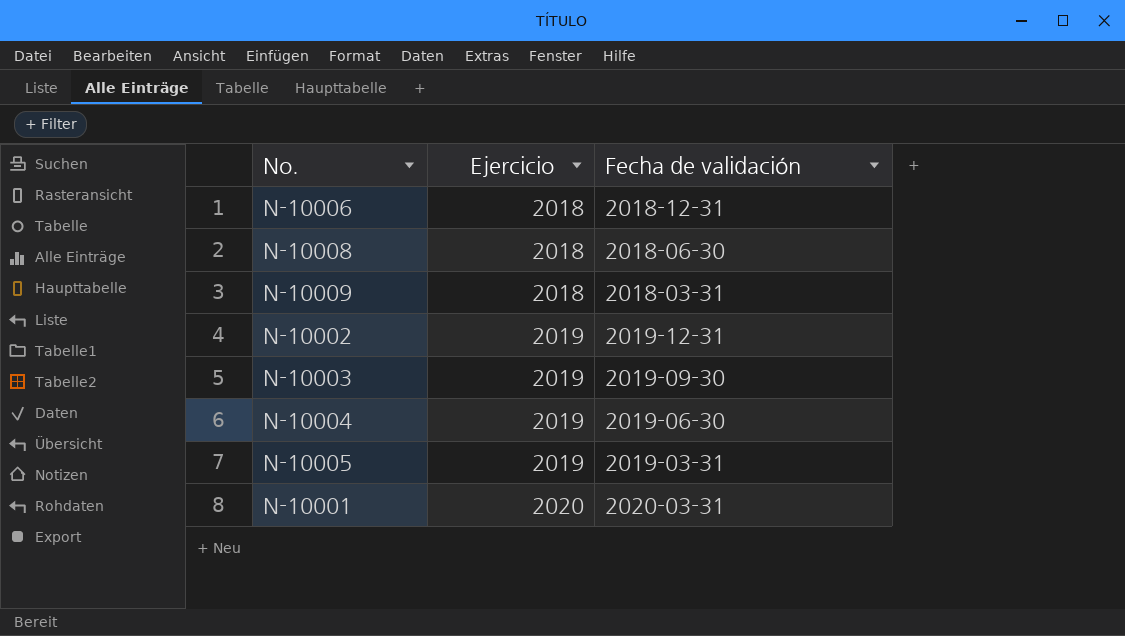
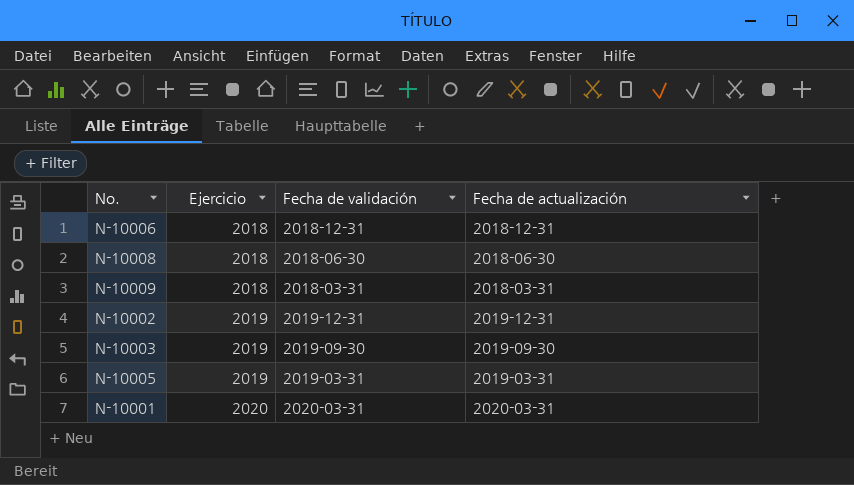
column Fecha de actualización | position: none -> 4
row N-10004: 2019 | 2019-06-30 -> none

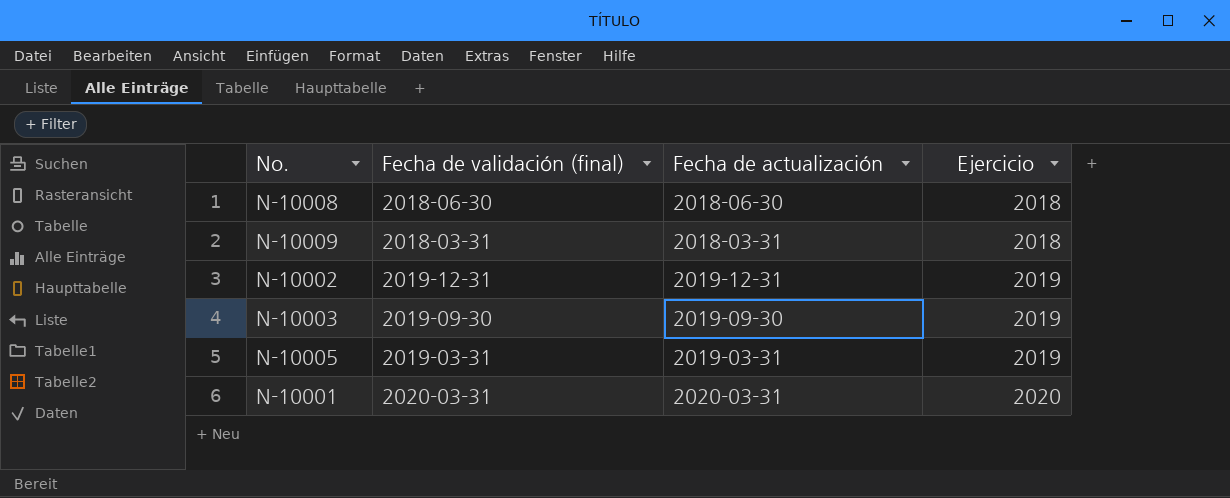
column name: Fecha de validación -> Fecha de validación (final)
column Ejercicio | position: 2 -> 4
row N-10006: 2018 | 2018-12-31 | 2018-12-31 -> none

